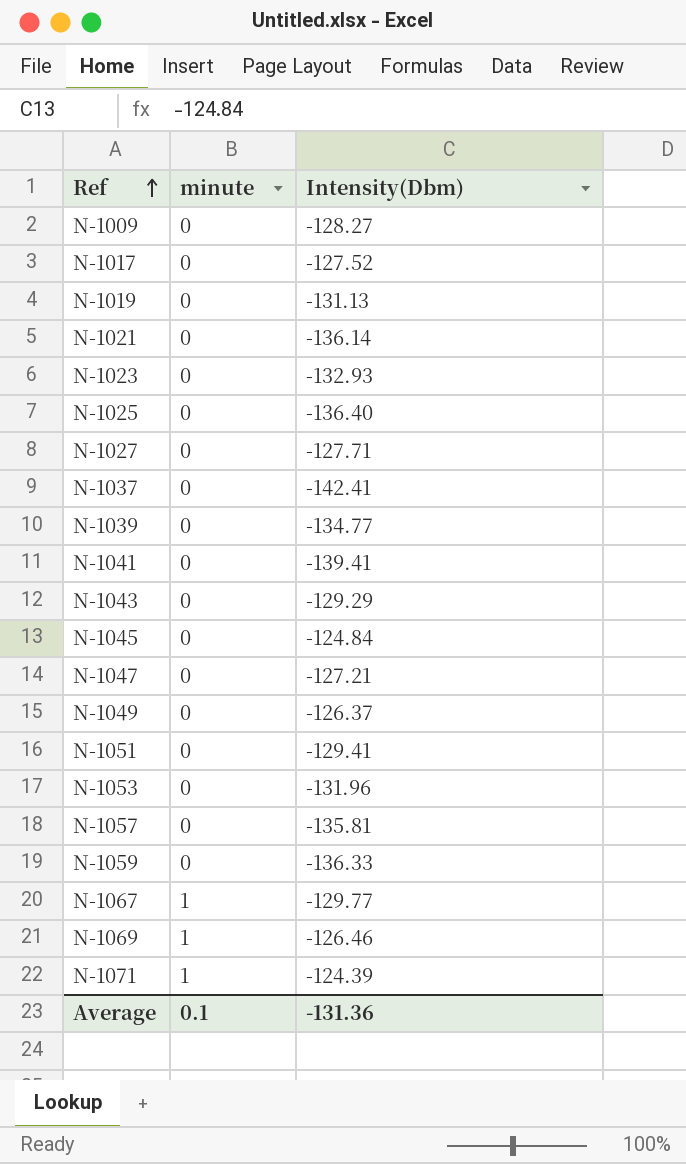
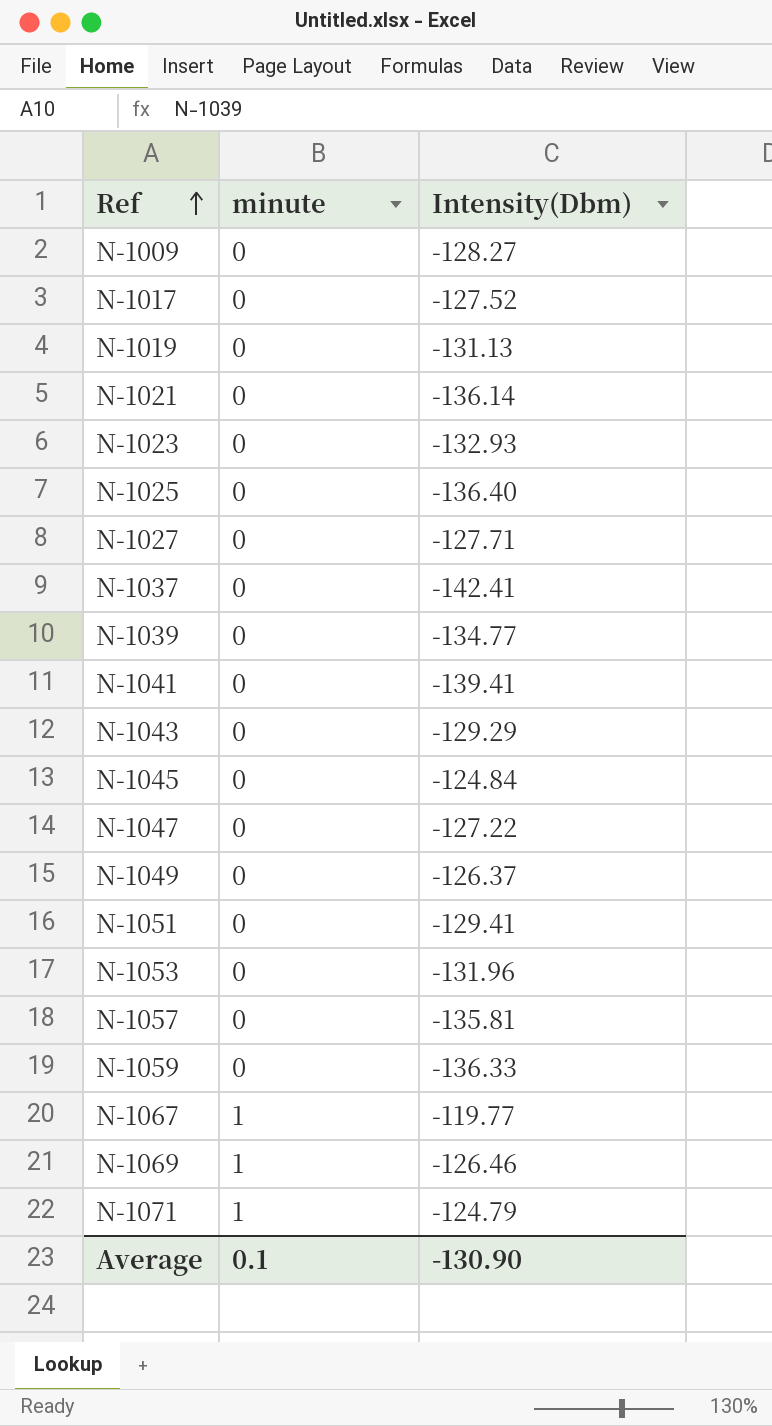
N-1047 | Intensity(Dbm): -127.21 -> -127.22
N-1067 | Intensity(Dbm): -129.77 -> -119.77
N-1071 | Intensity(Dbm): -124.39 -> -124.79
Average | Intensity(Dbm): -131.36 -> -130.90

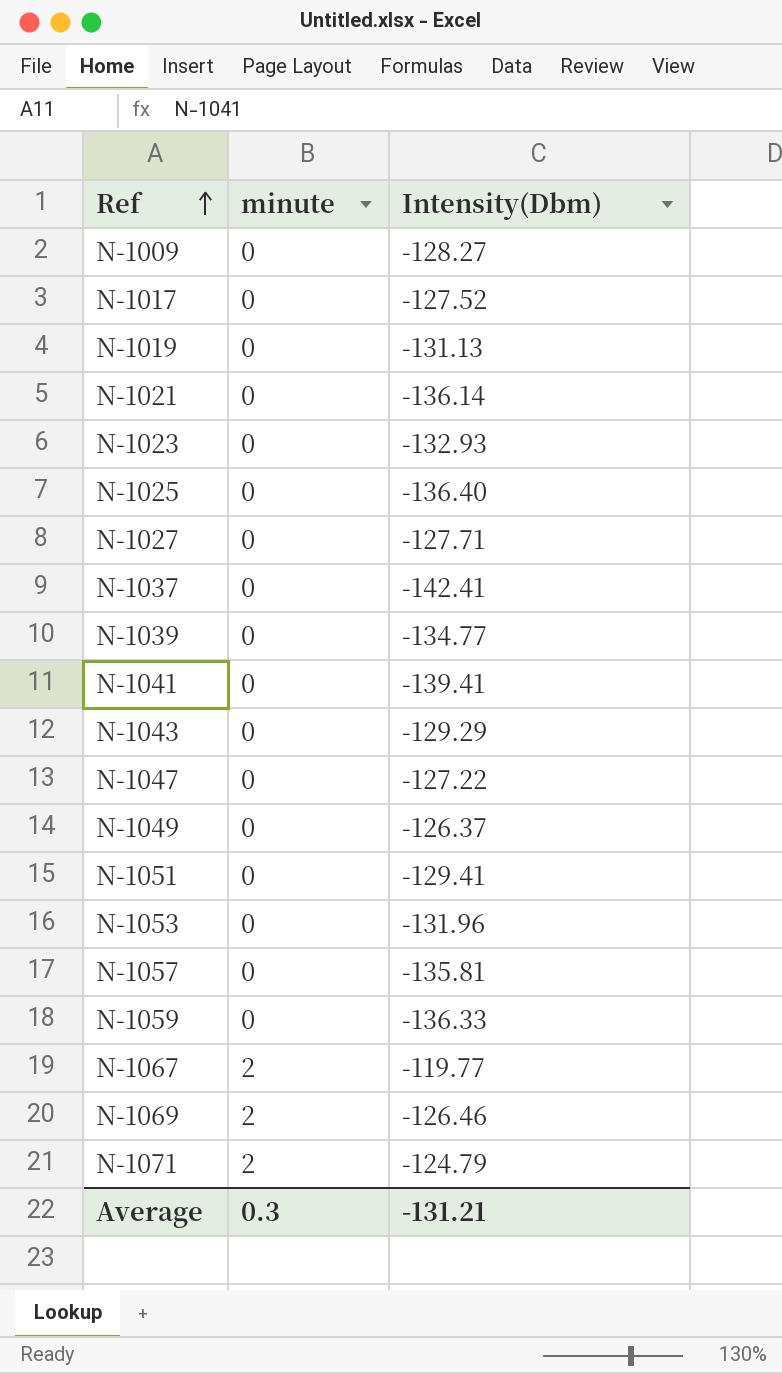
row N-1045: 0 | -124.84 -> none
N-1067 | minute: 1 -> 2
N-1069 | minute: 1 -> 2
N-1071 | minute: 1 -> 2
Average | minute: 0.1 -> 0.3
Average | Intensity(Dbm): -130.90 -> -131.21

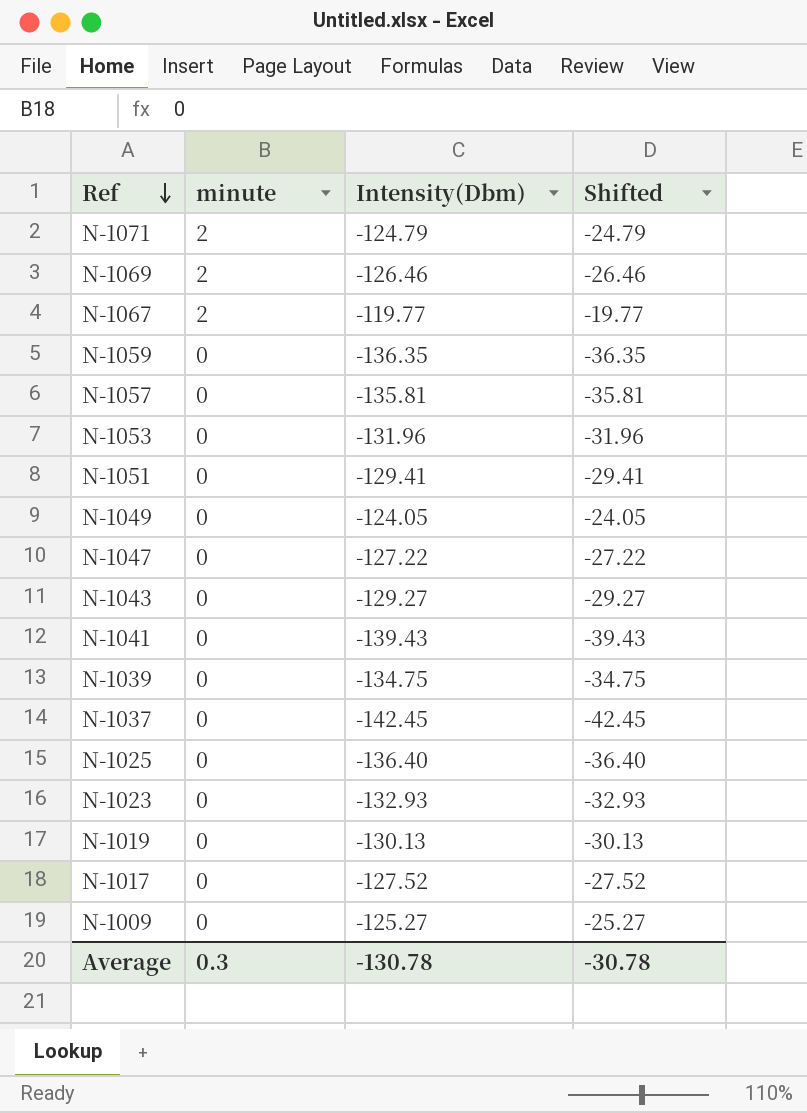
row order: Ref ascending -> Ref descending
column Shifted | formula: none -> [Intensity(Dbm)] + 100
row N-1021: 0 | -136.14 -> none
row N-1027: 0 | -127.71 -> none
N-1059 | Intensity(Dbm): -136.33 -> -136.35
N-1049 | Intensity(Dbm): -126.37 -> -124.05
N-1043 | Intensity(Dbm): -129.29 -> -129.27
N-1041 | Intensity(Dbm): -139.41 -> -139.43
N-1039 | Intensity(Dbm): -134.77 -> -134.75
N-1037 | Intensity(Dbm): -142.41 -> -142.45
N-1019 | Intensity(Dbm): -131.13 -> -130.13
N-1009 | Intensity(Dbm): -128.27 -> -125.27
Average | Intensity(Dbm): -131.21 -> -130.78

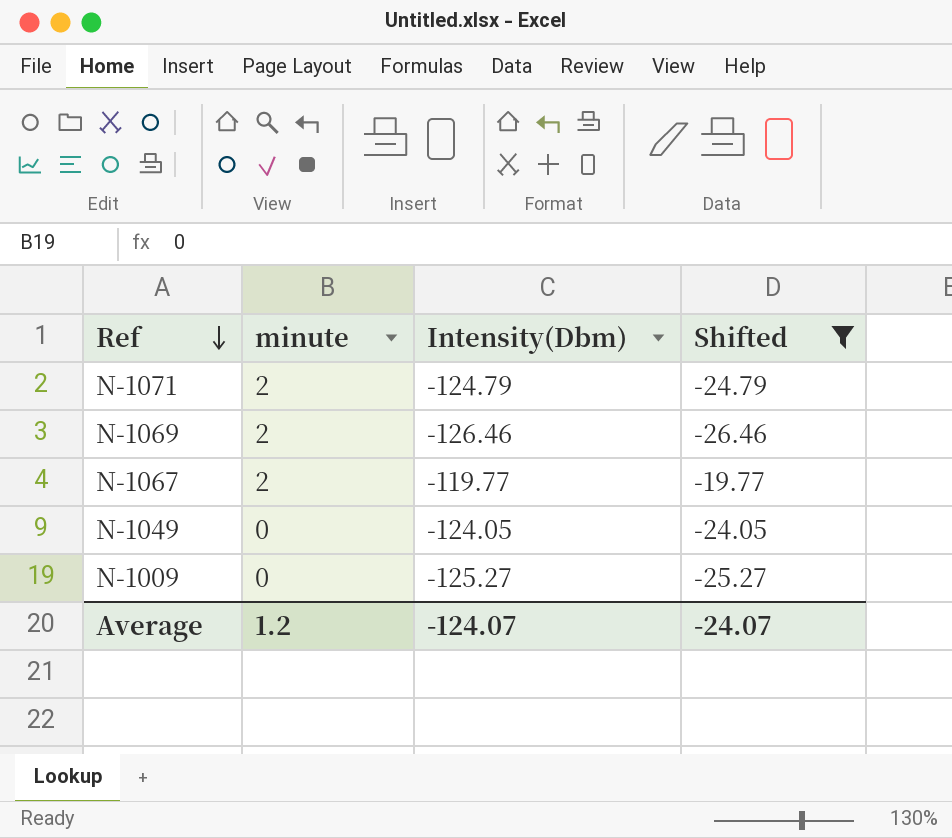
filter: none -> Shifted >= -26.46
Average | minute: 0.3 -> 1.2
Average | Intensity(Dbm): -130.78 -> -124.07
Average | Shifted: -30.78 -> -24.07

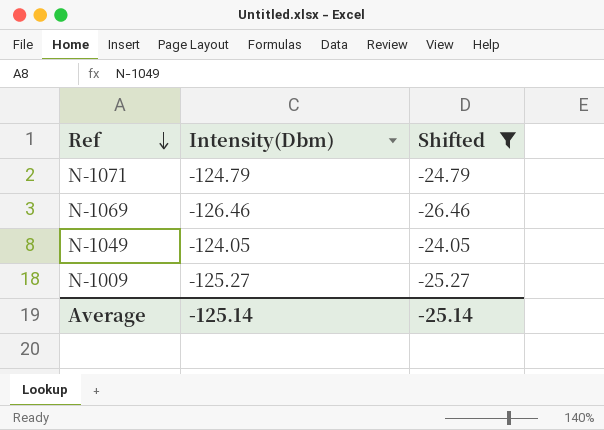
column minute | position: 2 -> none
row N-1067: 2 | -119.77 | -19.77 -> none
Average | Intensity(Dbm): -124.07 -> -125.14
Average | Shifted: -24.07 -> -25.14

